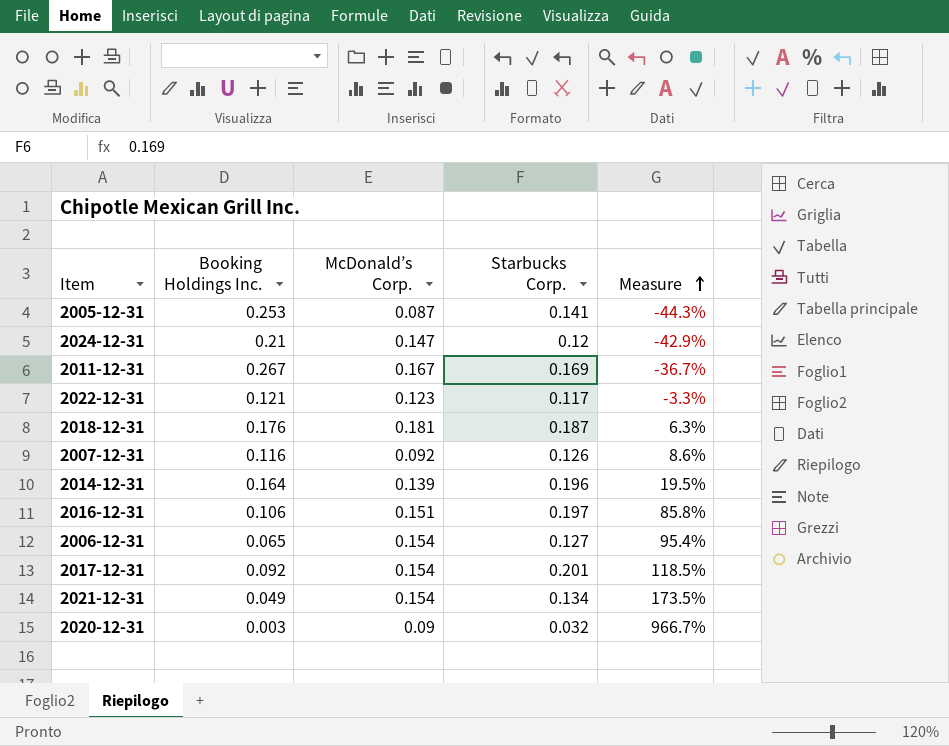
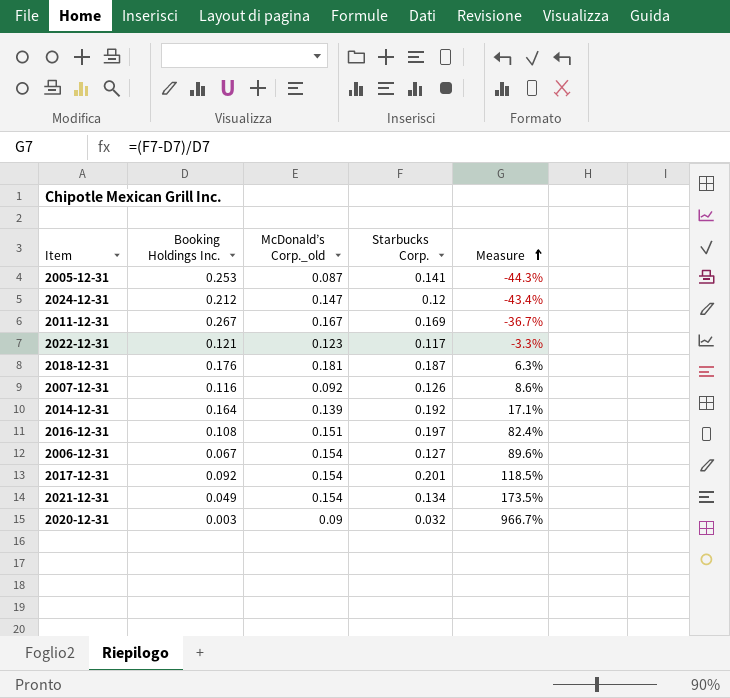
column name: McDonald’s Corp. -> McDonald’s Corp._old
2024-12-31 | Booking Holdings Inc.: 0.21 -> 0.212
2024-12-31 | Measure: -42.9% -> -43.4%
2014-12-31 | Starbucks Corp.: 0.196 -> 0.192
2014-12-31 | Measure: 19.5% -> 17.1%
2016-12-31 | Booking Holdings Inc.: 0.106 -> 0.108
2016-12-31 | Measure: 85.8% -> 82.4%
2006-12-31 | Booking Holdings Inc.: 0.065 -> 0.067
2006-12-31 | Measure: 95.4% -> 89.6%

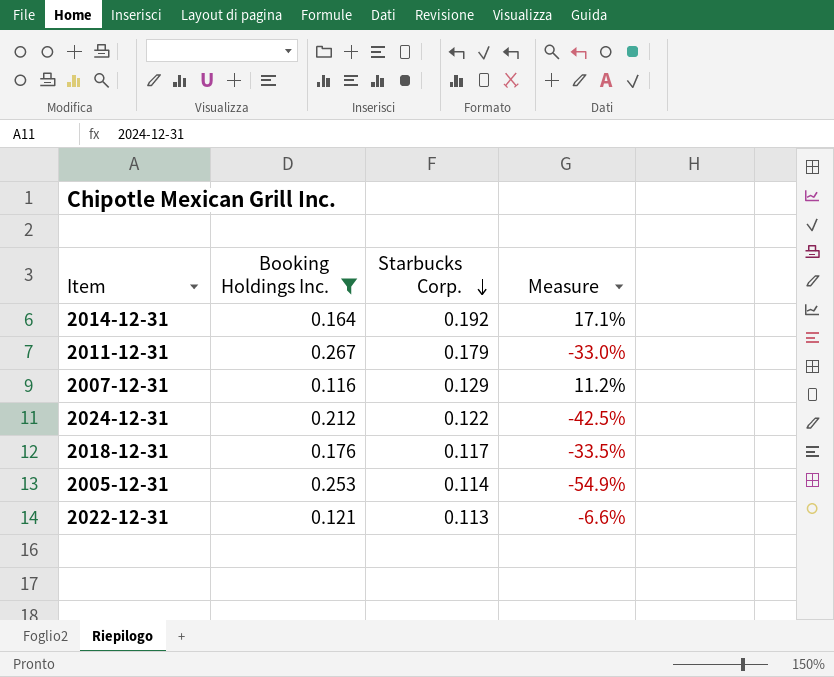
filter: none -> Booking Holdings Inc. >= 0.116
row order: Measure ascending -> Starbucks Corp. descending
column McDonald’s Corp._old | position: 3 -> none
2011-12-31 | Starbucks Corp.: 0.169 -> 0.179
2011-12-31 | Measure: -36.7% -> -33.0%
2007-12-31 | Starbucks Corp.: 0.126 -> 0.129
2007-12-31 | Measure: 8.6% -> 11.2%
2024-12-31 | Starbucks Corp.: 0.12 -> 0.122
2024-12-31 | Measure: -43.4% -> -42.5%
2018-12-31 | Starbucks Corp.: 0.187 -> 0.117
2018-12-31 | Measure: 6.3% -> -33.5%
2005-12-31 | Starbucks Corp.: 0.141 -> 0.114
2005-12-31 | Measure: -44.3% -> -54.9%
2022-12-31 | Starbucks Corp.: 0.117 -> 0.113
2022-12-31 | Measure: -3.3% -> -6.6%

